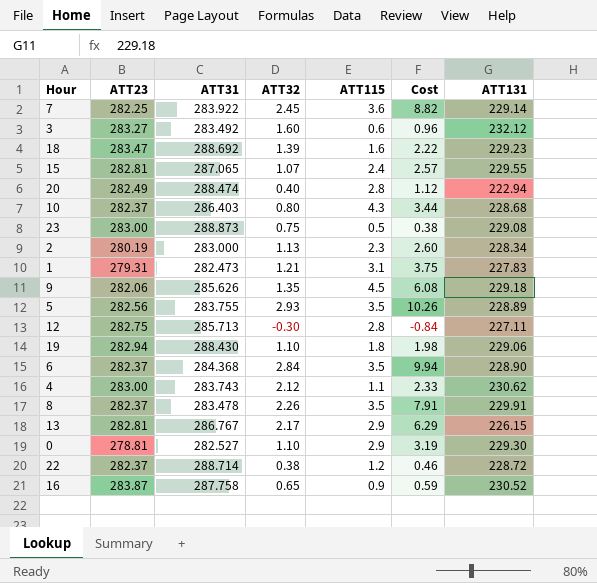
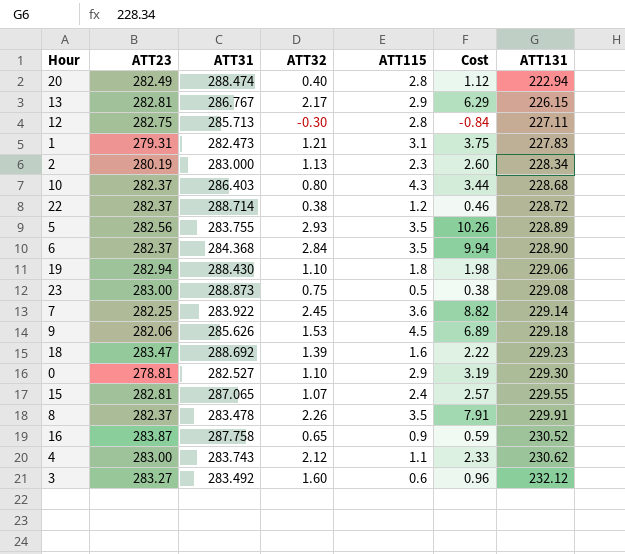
row order: none -> ATT131 ascending
9 | ATT32: 1.35 -> 1.53
9 | Cost: 6.08 -> 6.89

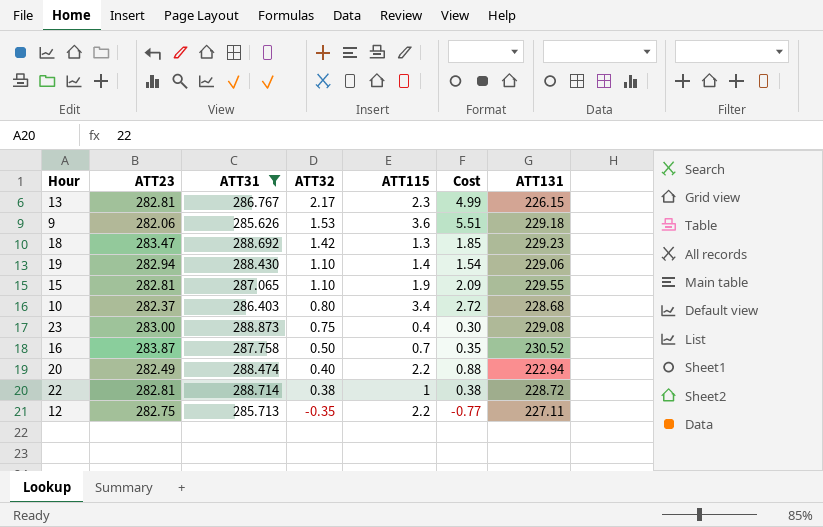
filter: none -> ATT31 >= 285.626
row order: ATT131 ascending -> ATT32 descending
13 | ATT115: 2.9 -> 2.3
13 | Cost: 6.29 -> 4.99
9 | ATT115: 4.5 -> 3.6
9 | Cost: 6.89 -> 5.51
18 | ATT32: 1.39 -> 1.42
18 | ATT115: 1.6 -> 1.3
18 | Cost: 2.22 -> 1.85
19 | ATT115: 1.8 -> 1.4
19 | Cost: 1.98 -> 1.54
15 | ATT32: 1.07 -> 1.10
15 | ATT115: 2.4 -> 1.9
15 | Cost: 2.57 -> 2.09
10 | ATT115: 4.3 -> 3.4
10 | Cost: 3.44 -> 2.72
23 | ATT115: 0.5 -> 0.4
23 | Cost: 0.38 -> 0.30
16 | ATT32: 0.65 -> 0.50
16 | ATT115: 0.9 -> 0.7
16 | Cost: 0.59 -> 0.35
20 | ATT115: 2.8 -> 2.2
20 | Cost: 1.12 -> 0.88
22 | ATT23: 282.37 -> 282.81
22 | ATT115: 1.2 -> 1
22 | Cost: 0.46 -> 0.38
12 | ATT32: -0.30 -> -0.35
12 | ATT115: 2.8 -> 2.2
12 | Cost: -0.84 -> -0.77

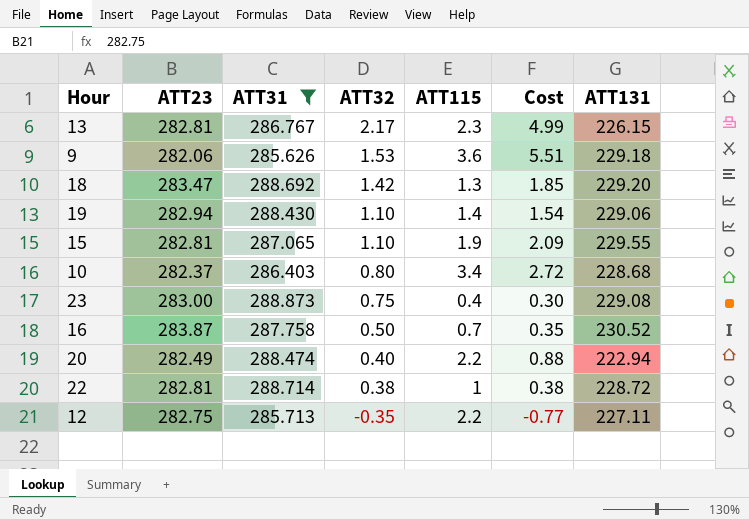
18 | ATT131: 229.23 -> 229.20

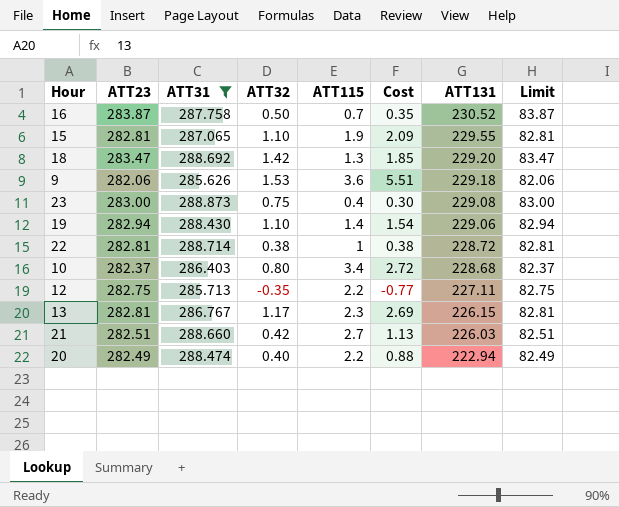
row order: ATT32 descending -> ATT131 descending
column Limit | formula: none -> [ATT23] - 200
13 | ATT32: 2.17 -> 1.17
13 | Cost: 4.99 -> 2.69
row 21: none -> 282.51 | 288.660 | 0.42 | 2.7 | 1.13 | 226.03 | 82.51

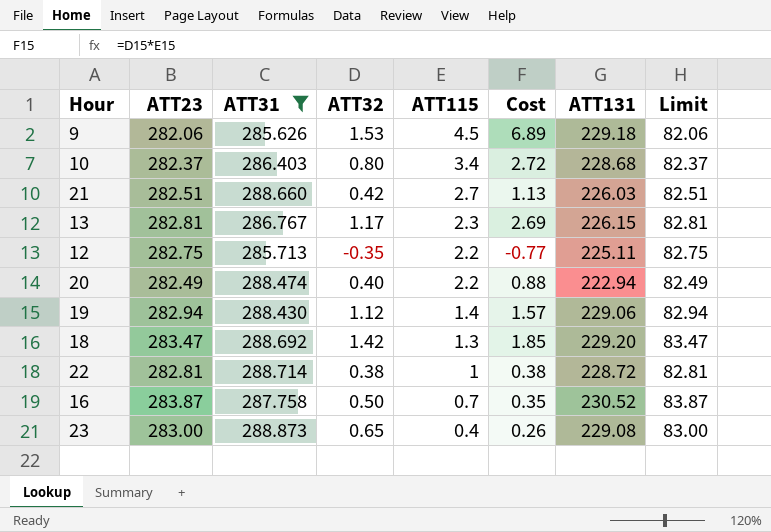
row order: ATT131 descending -> ATT115 descending
row 15: 282.81 | 287.065 | 1.10 | 1.9 | 2.09 | 229.55 | 82.81 -> none
9 | ATT115: 3.6 -> 4.5
9 | Cost: 5.51 -> 6.89
12 | ATT131: 227.11 -> 225.11
19 | ATT32: 1.10 -> 1.12
19 | Cost: 1.54 -> 1.57
23 | ATT32: 0.75 -> 0.65
23 | Cost: 0.30 -> 0.26

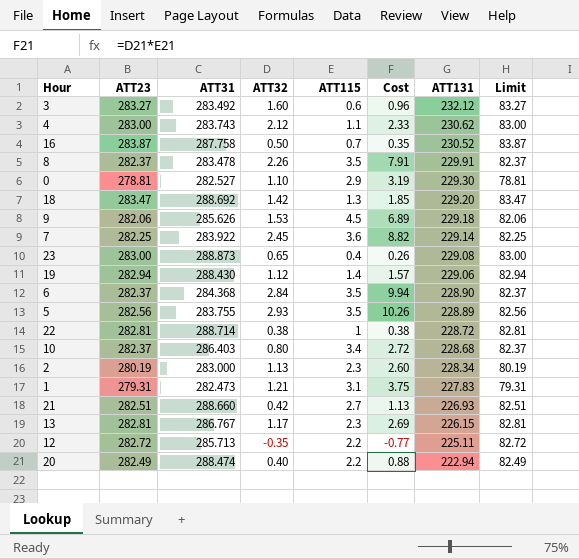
filter: ATT31 >= 285.626 -> none
row order: ATT115 descending -> ATT131 descending
21 | ATT131: 226.03 -> 226.93
12 | ATT23: 282.75 -> 282.72
12 | Limit: 82.75 -> 82.72

